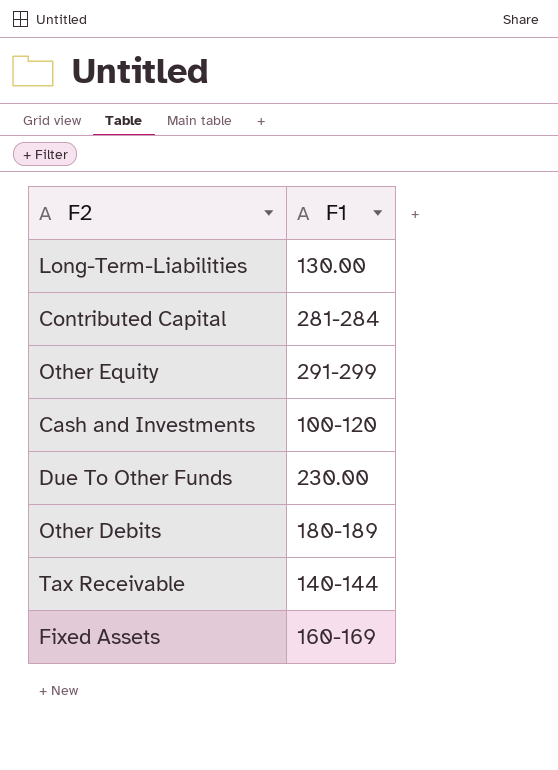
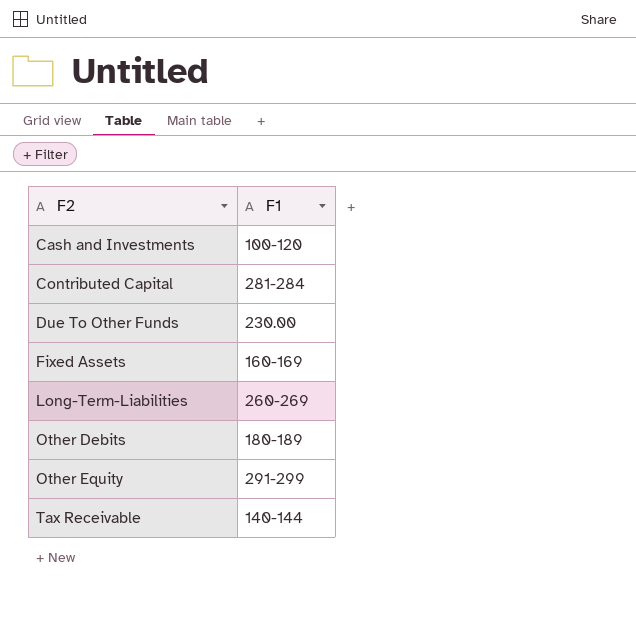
row order: none -> F2 ascending
Long-Term-Liabilities | F1: 130.00 -> 260-269

